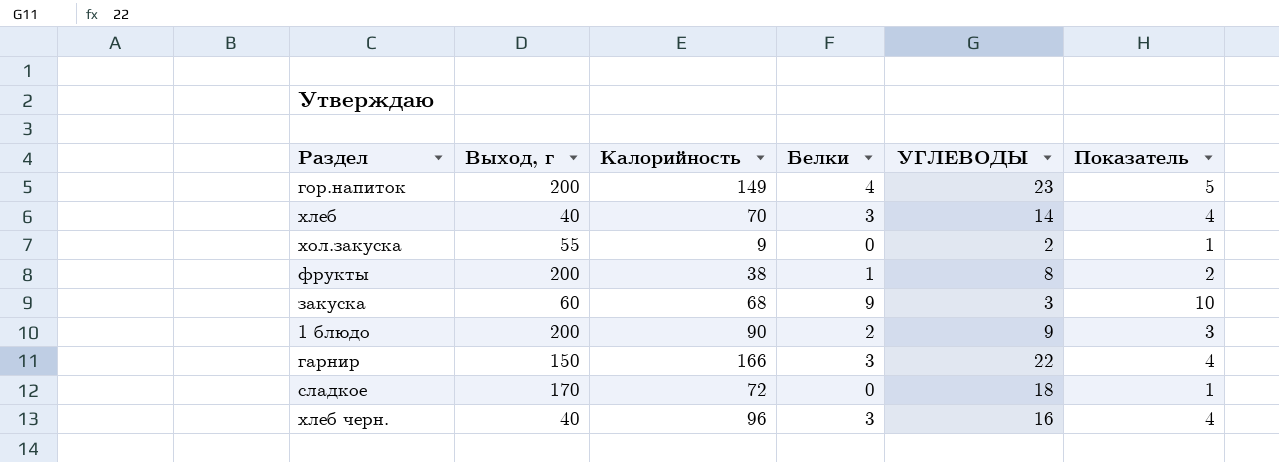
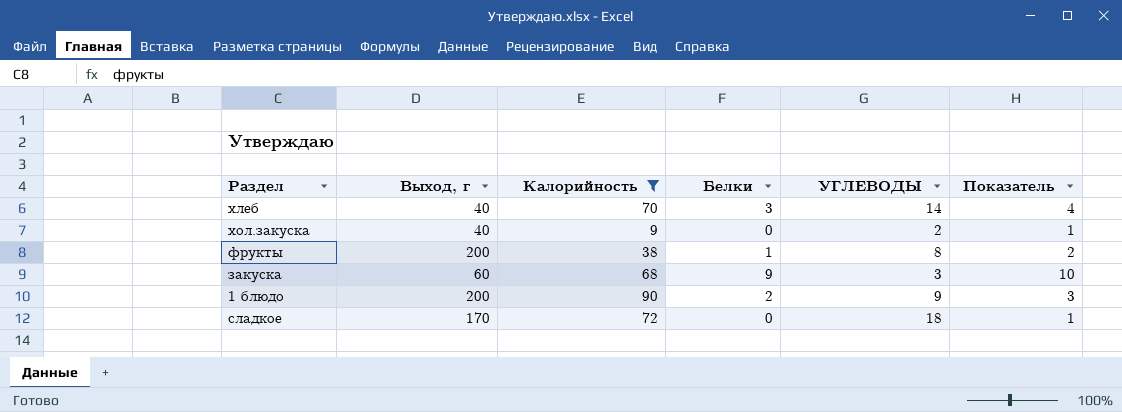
filter: none -> Калорийность <= 90
хол.закуска | Выход, г: 55 -> 40

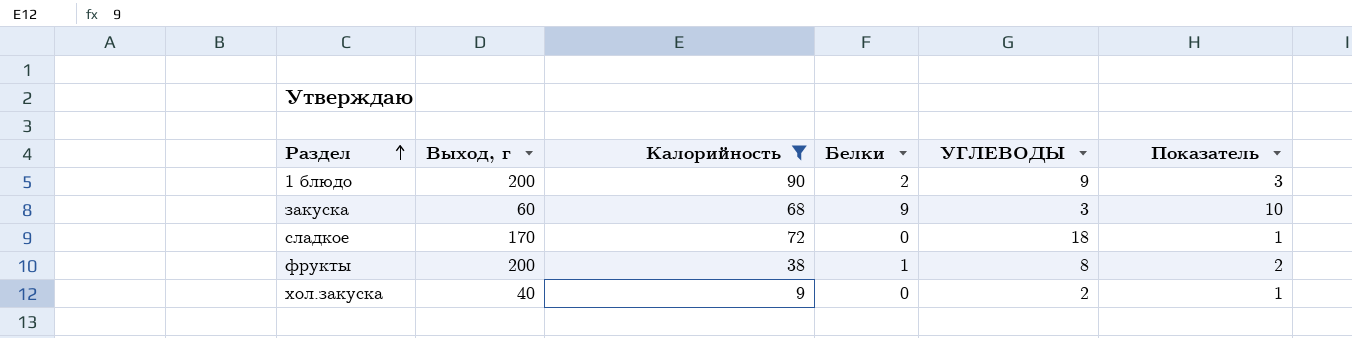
row order: none -> Раздел ascending
row хлеб: 40 | 70 | 3 | 14 | 4 -> none

